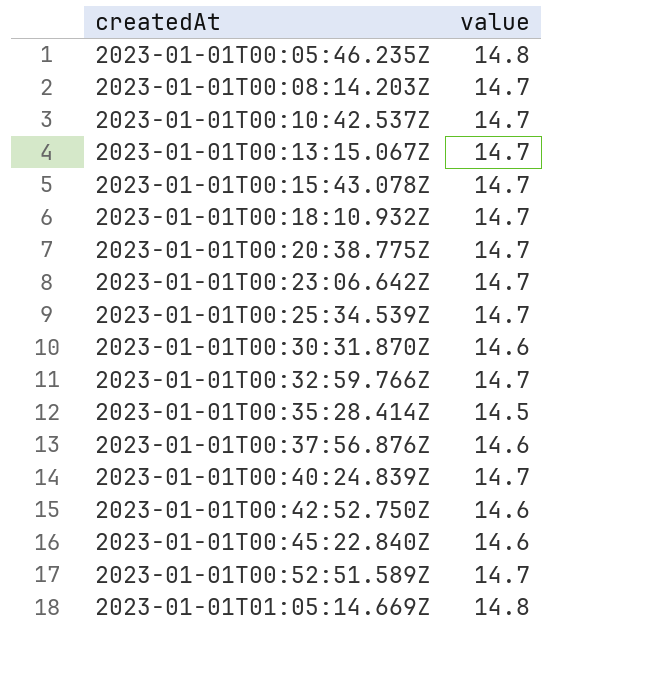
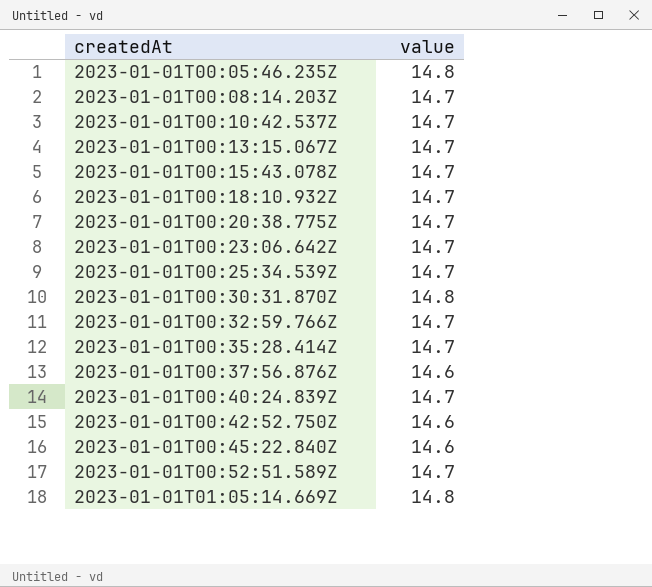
2023-01-01T00:30:31.870Z | value: 14.6 -> 14.8
2023-01-01T00:35:28.414Z | value: 14.5 -> 14.7

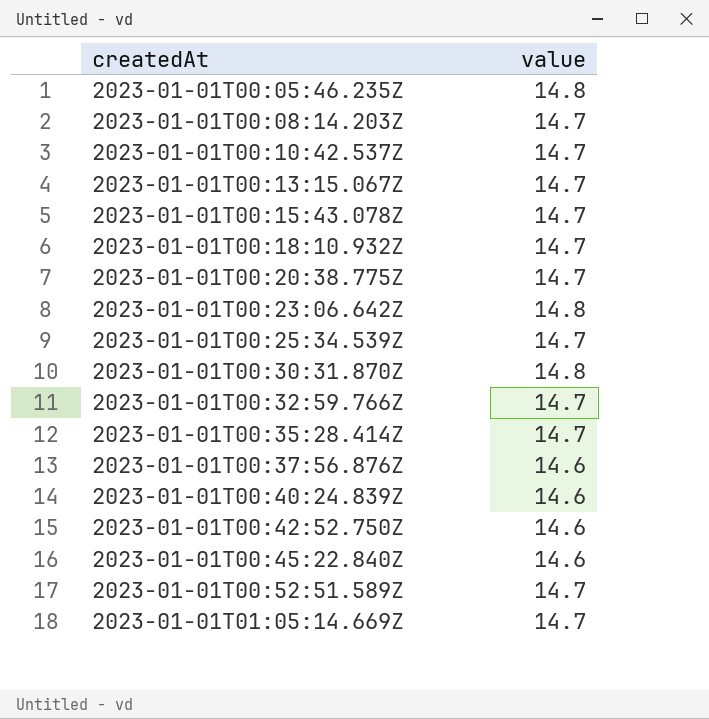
2023-01-01T00:23:06.642Z | value: 14.7 -> 14.8
2023-01-01T00:40:24.839Z | value: 14.7 -> 14.6
2023-01-01T01:05:14.669Z | value: 14.8 -> 14.7

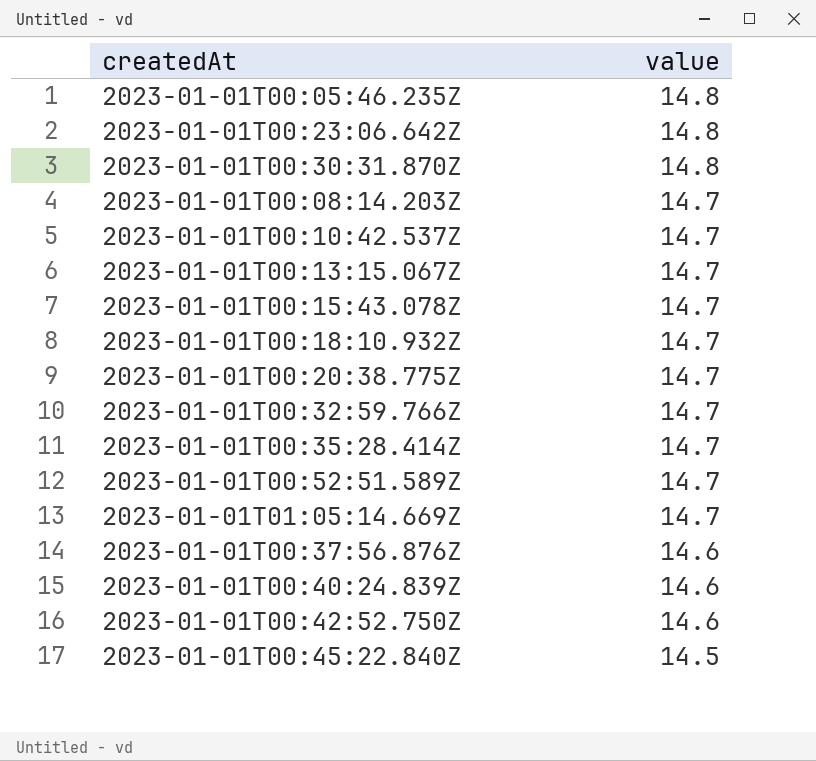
row order: createdAt ascending -> value descending
row 2023-01-01T00:25:34.539Z: 14.7 -> none
2023-01-01T00:45:22.840Z | value: 14.6 -> 14.5

